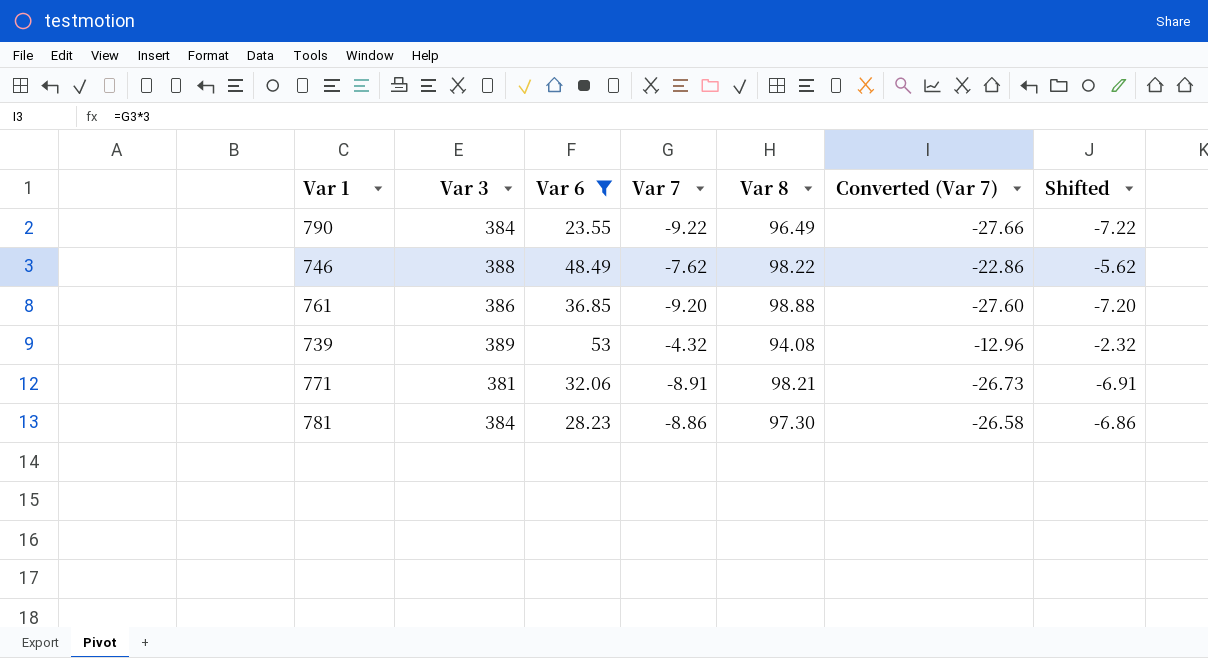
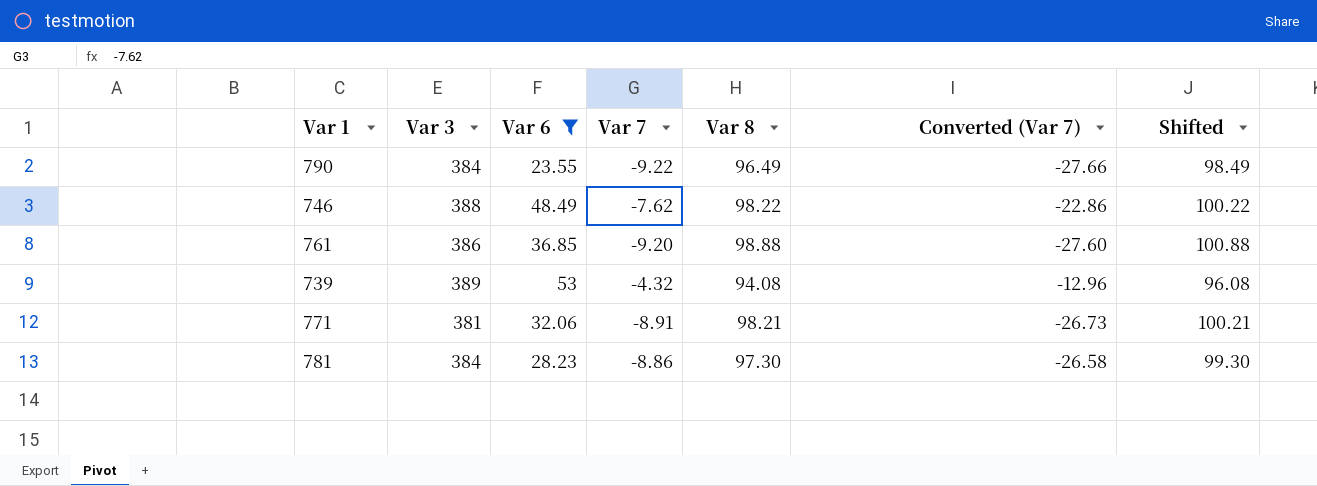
column Shifted | formula: [Var 7] + 2 -> [Var 8] + 2

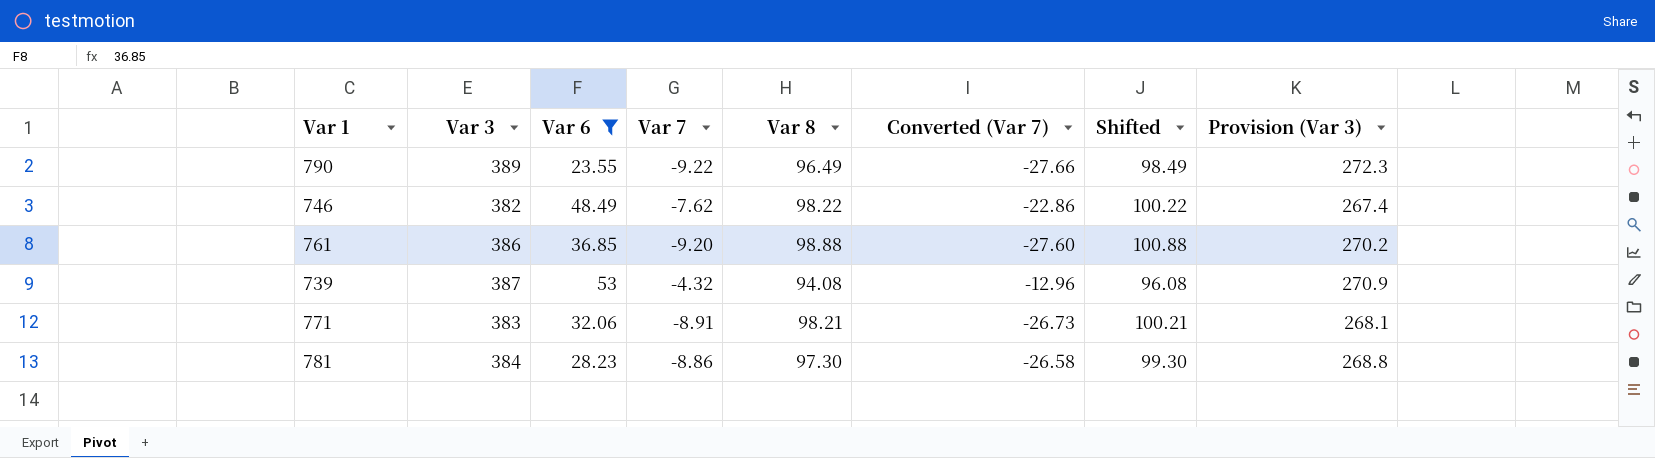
column Provision (Var 3) | formula: none -> [Var 3] * 0.7
790 | Var 3: 384 -> 389
746 | Var 3: 388 -> 382
739 | Var 3: 389 -> 387
771 | Var 3: 381 -> 383

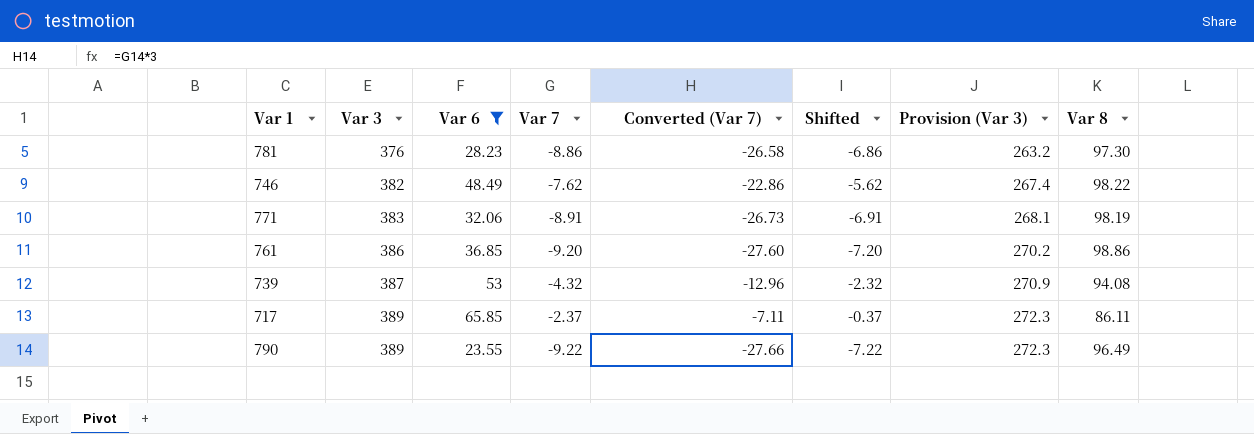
row order: none -> Var 3 ascending
column Shifted | formula: [Var 8] + 2 -> [Var 7] + 2
column Var 8 | position: 5 -> 8
781 | Var 3: 384 -> 376
781 | Provision (Var 3): 268.8 -> 263.2
771 | Var 8: 98.21 -> 98.19
761 | Var 8: 98.88 -> 98.86
row 717: none -> 389 | 65.85 | -2.37 | -7.11 | -0.37 | 272.3 | 86.11

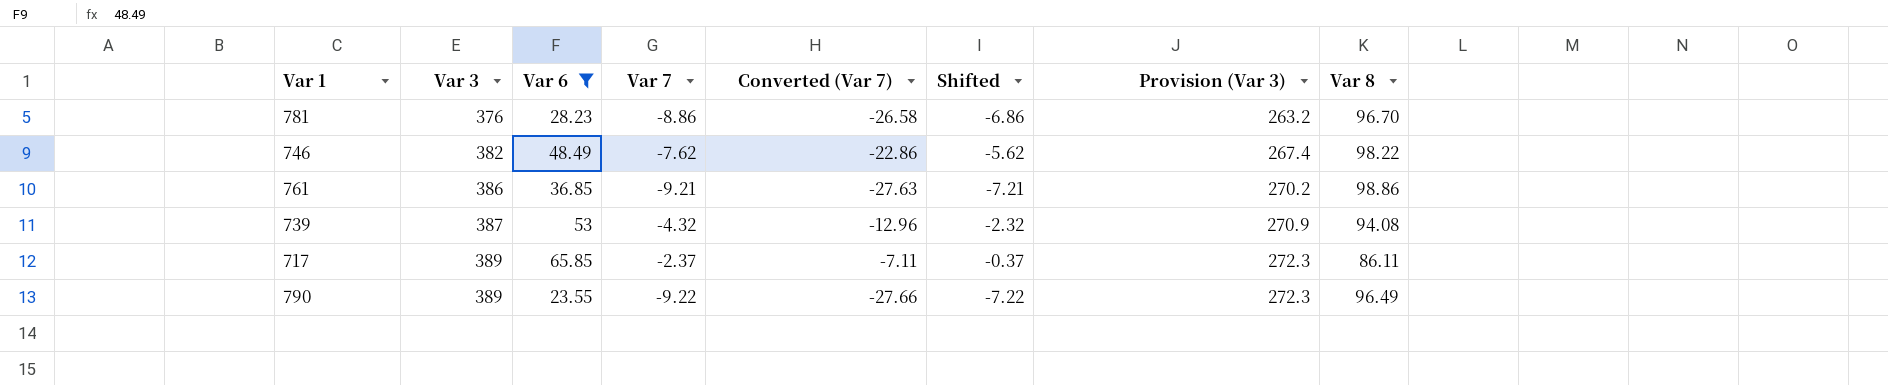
row 771: 383 | 32.06 | -8.91 | -26.73 | -6.91 | 268.1 | 98.19 -> none
781 | Var 8: 97.30 -> 96.70
761 | Var 7: -9.20 -> -9.21
761 | Converted (Var 7): -27.60 -> -27.63
761 | Shifted: -7.20 -> -7.21

